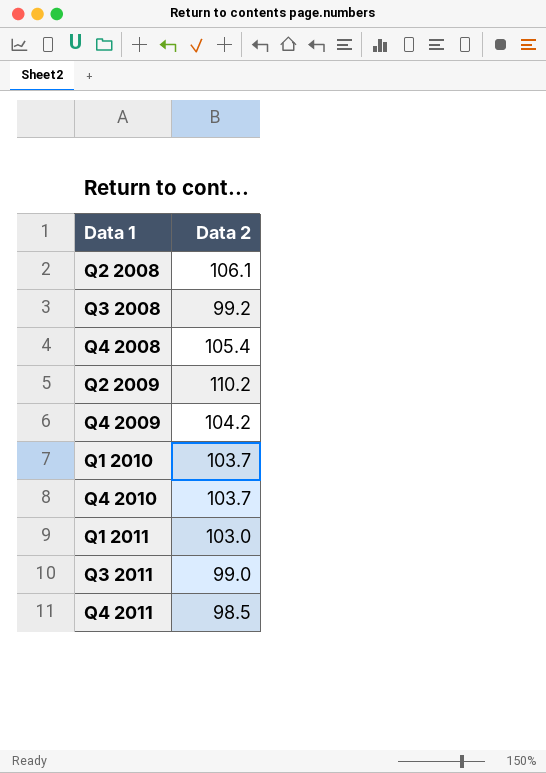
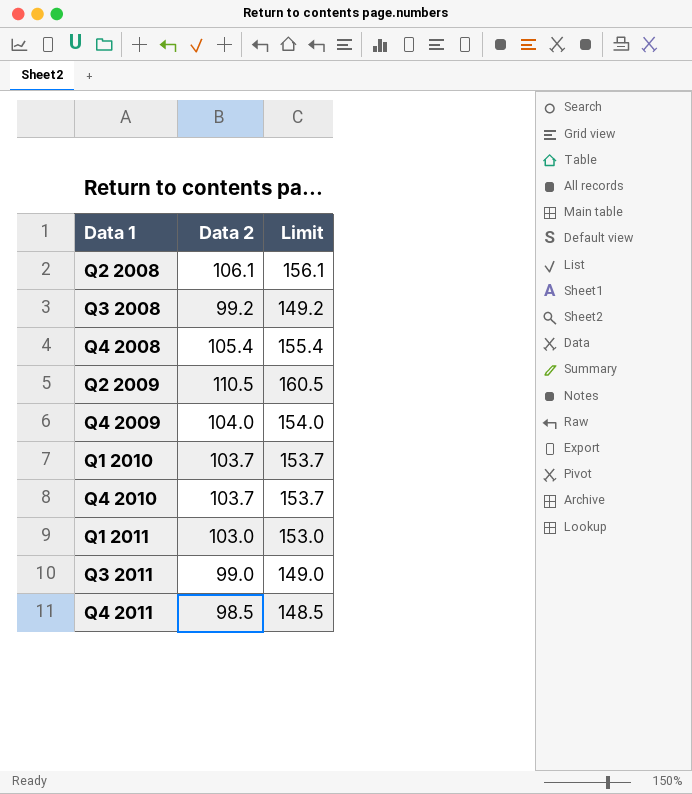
column Limit | formula: none -> [Data 2] + 50
Q2 2009 | Data 2: 110.2 -> 110.5
Q4 2009 | Data 2: 104.2 -> 104.0

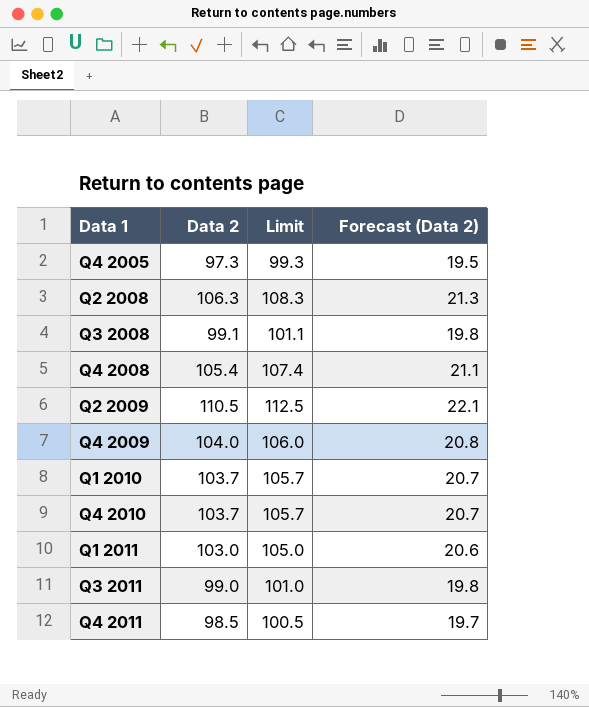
column Limit | formula: [Data 2] + 50 -> [Data 2] + 2
column Forecast (Data 2) | formula: none -> [Data 2] * 0.2
row Q4 2005: none -> 97.3 | 99.3 | 19.5
Q2 2008 | Data 2: 106.1 -> 106.3
Q3 2008 | Data 2: 99.2 -> 99.1

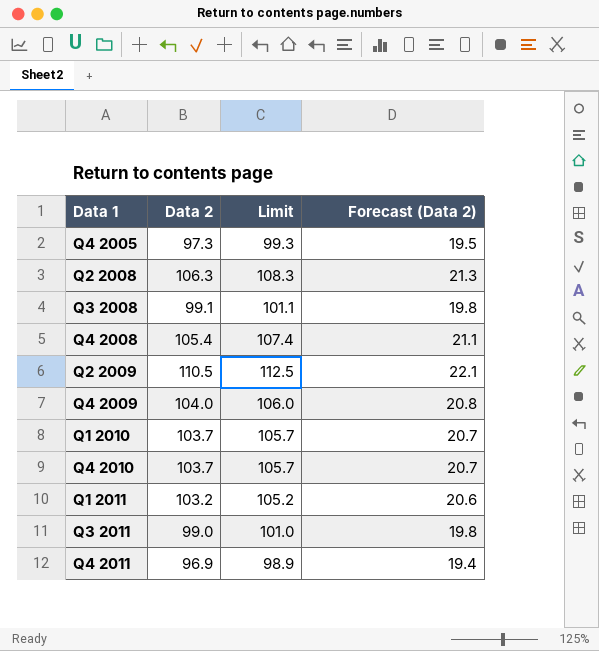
Q1 2011 | Data 2: 103.0 -> 103.2
Q1 2011 | Limit: 105.0 -> 105.2
Q4 2011 | Data 2: 98.5 -> 96.9
Q4 2011 | Limit: 100.5 -> 98.9
Q4 2011 | Forecast (Data 2): 19.7 -> 19.4

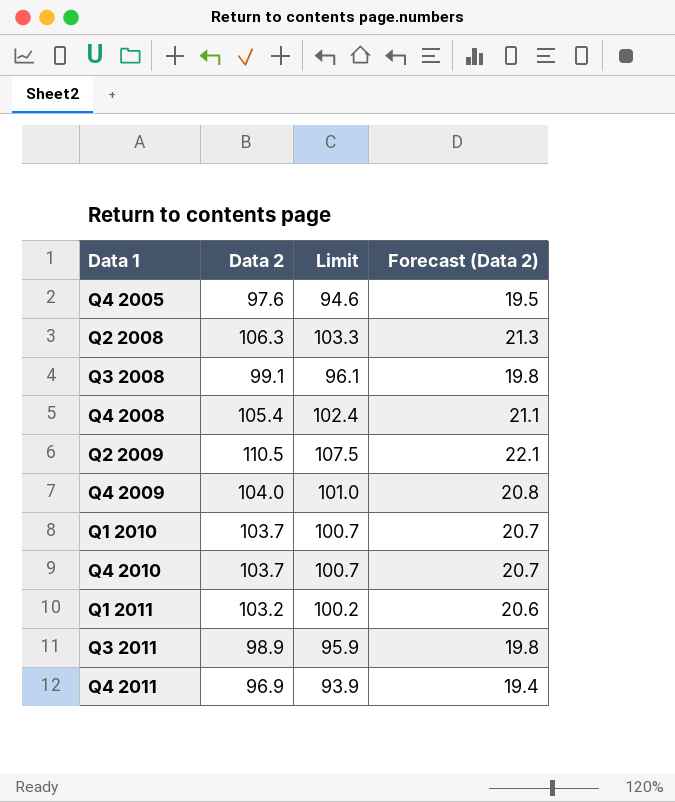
column Limit | formula: [Data 2] + 2 -> [Data 2] - 3
Q4 2005 | Data 2: 97.3 -> 97.6
Q3 2011 | Data 2: 99.0 -> 98.9

